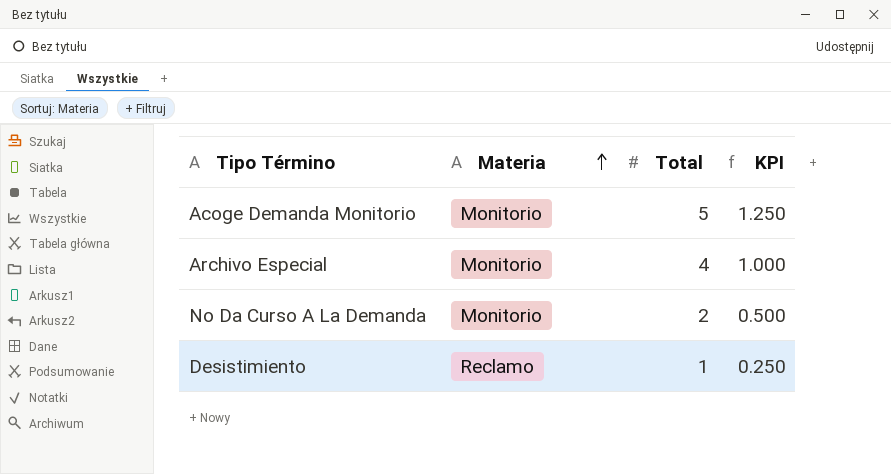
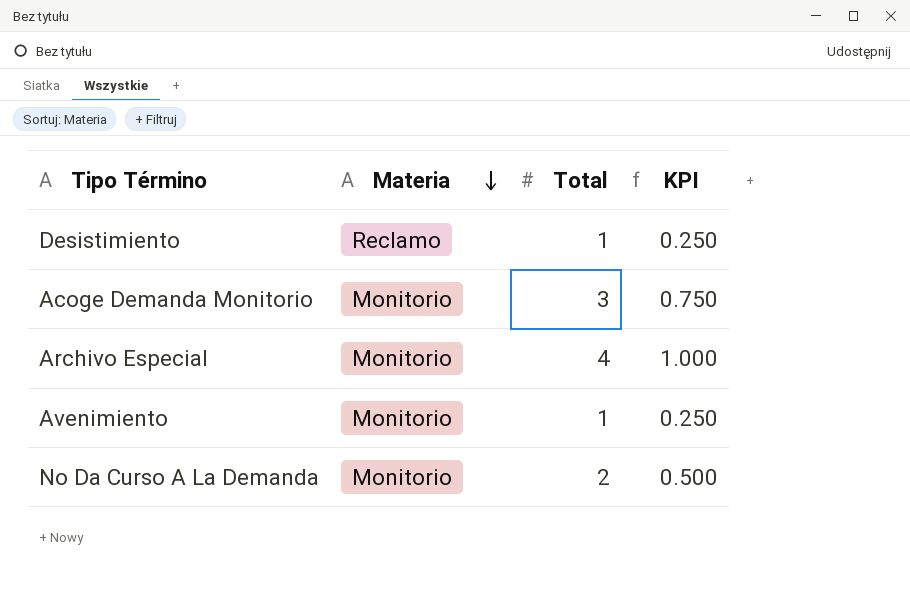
row order: Materia ascending -> Materia descending
Acoge Demanda Monitorio | Total: 5 -> 3
Acoge Demanda Monitorio | KPI: 1.250 -> 0.750
row Avenimiento: none -> Monitorio | 1 | 0.250

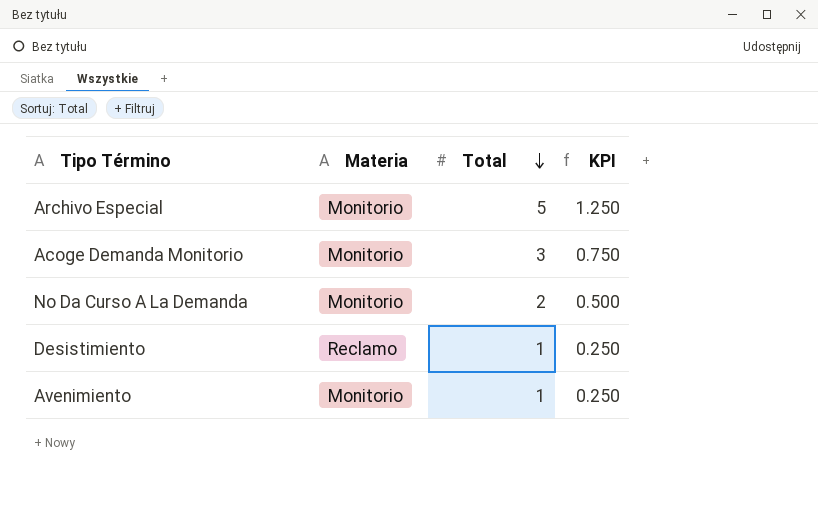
row order: Materia descending -> Total descending
Archivo Especial | Total: 4 -> 5
Archivo Especial | KPI: 1.000 -> 1.250

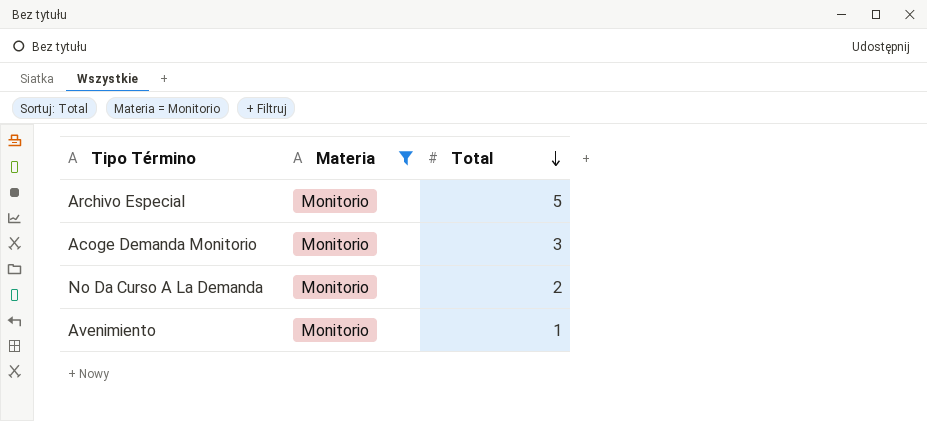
filter: none -> Materia = Monitorio
column KPI | formula: [Total] * 0.25 -> none

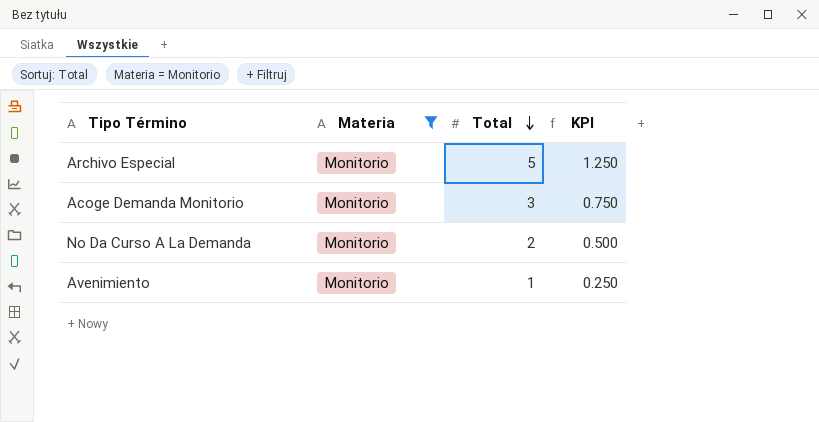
column KPI | formula: none -> [Total] * 0.25

